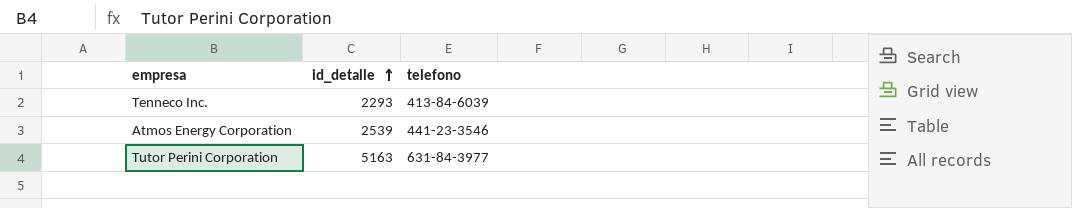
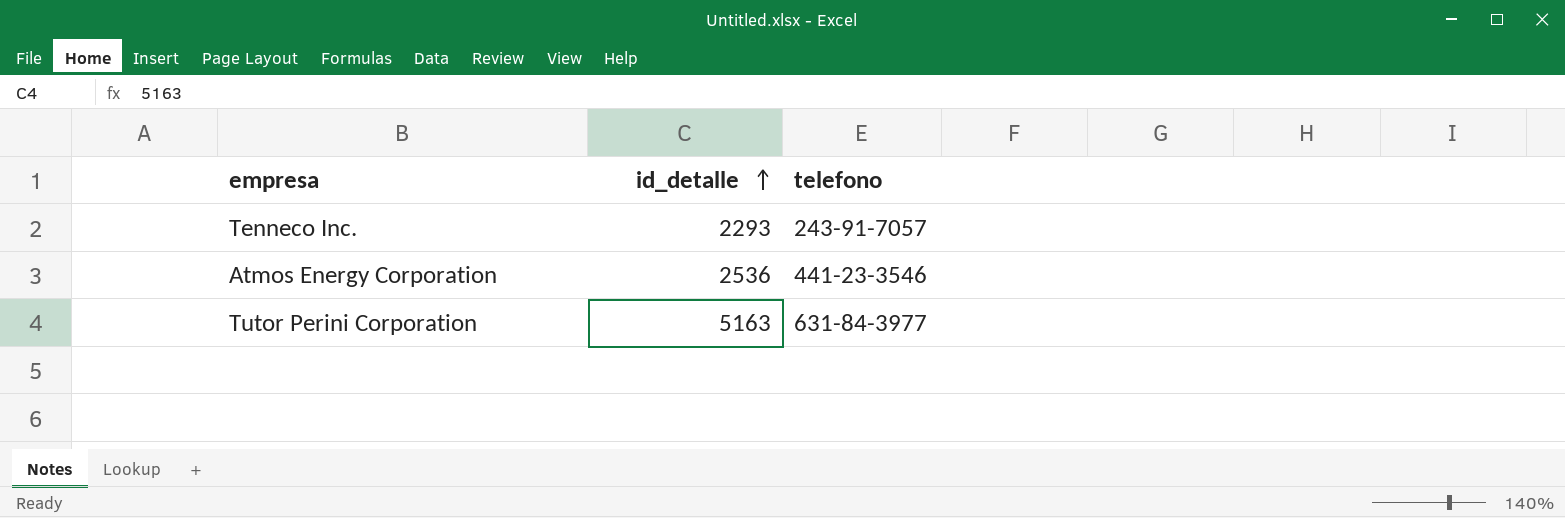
Tenneco Inc. | telefono: 413-84-6039 -> 243-91-7057
Atmos Energy Corporation | id_detalle: 2539 -> 2536

